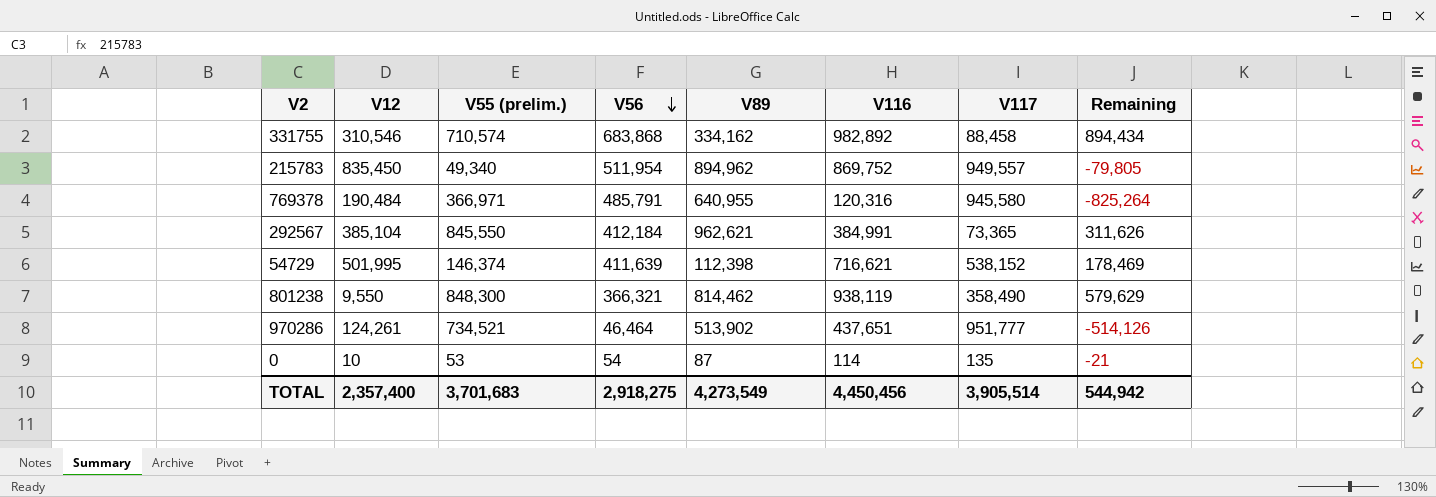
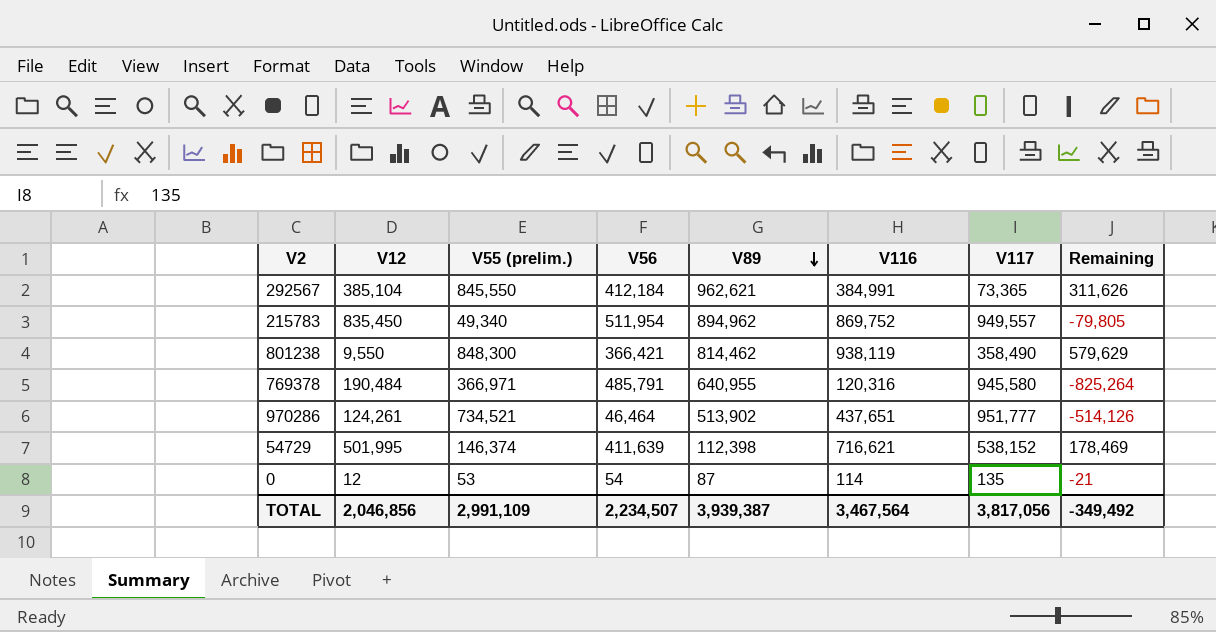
row order: V56 descending -> V89 descending
row 331755: 310,546 | 710,574 | 683,868 | 334,162 | 982,892 | 88,458 | 894,434 -> none
801238 | V56: 366,321 -> 366,421
0 | V12: 10 -> 12
TOTAL | V12: 2,357,400 -> 2,046,856
TOTAL | V55 (prelim.): 3,701,683 -> 2,991,109
TOTAL | V56: 2,918,275 -> 2,234,507
TOTAL | V89: 4,273,549 -> 3,939,387
TOTAL | V116: 4,450,456 -> 3,467,564
TOTAL | V117: 3,905,514 -> 3,817,056
TOTAL | Remaining: 544,942 -> -349,492

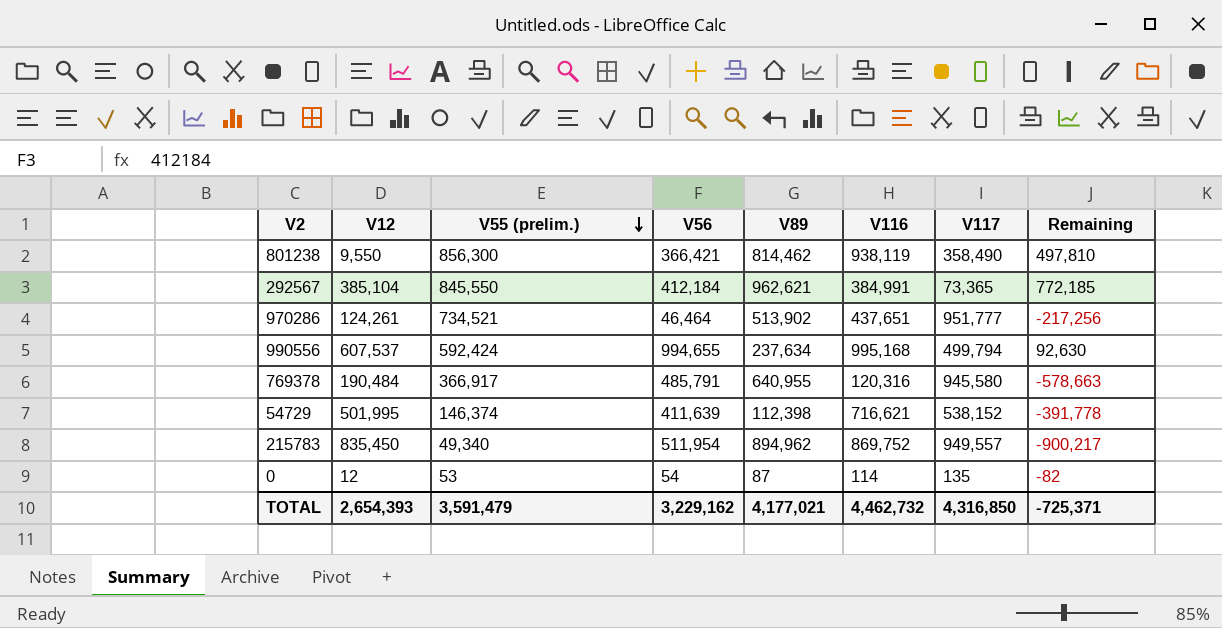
row order: V89 descending -> V55 (prelim.) descending
column Remaining | formula: [V116] - [V117] -> [V55 (prelim.)] - [V117]
801238 | V55 (prelim.): 848,300 -> 856,300
row 990556: none -> 607,537 | 592,424 | 994,655 | 237,634 | 995,168 | 499,794 | 92,630
769378 | V55 (prelim.): 366,971 -> 366,917
TOTAL | V12: 2,046,856 -> 2,654,393
TOTAL | V55 (prelim.): 2,991,109 -> 3,591,479
TOTAL | V56: 2,234,507 -> 3,229,162
TOTAL | V89: 3,939,387 -> 4,177,021
TOTAL | V116: 3,467,564 -> 4,462,732
TOTAL | V117: 3,817,056 -> 4,316,850
TOTAL | Remaining: -349,492 -> -725,371

